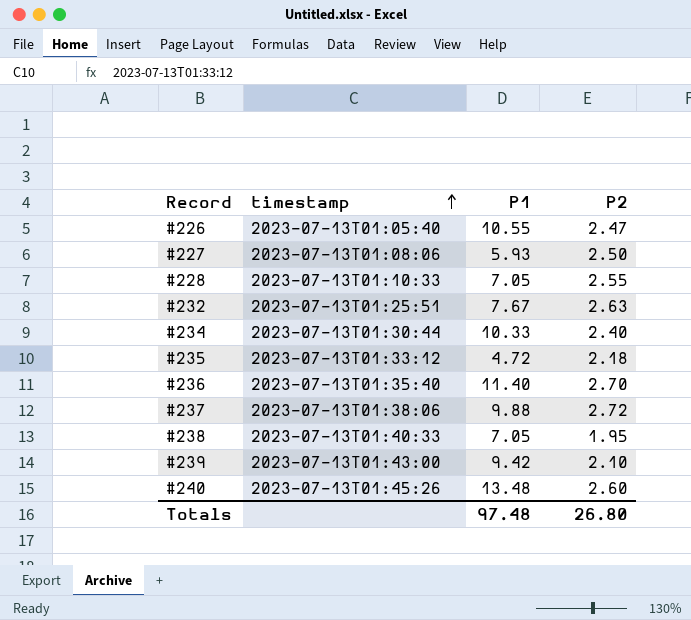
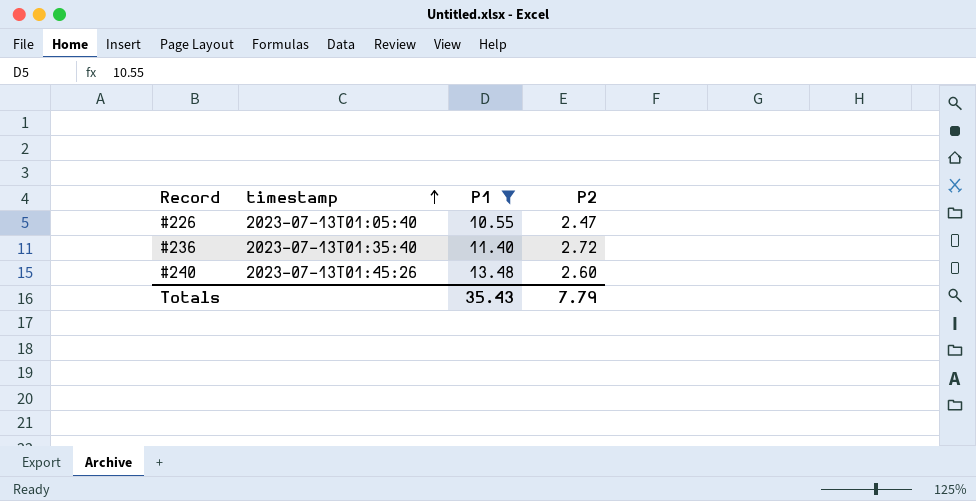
filter: none -> P1 >= 10.55
#236 | P2: 2.70 -> 2.72
Totals | P1: 97.48 -> 35.43
Totals | P2: 26.80 -> 7.79

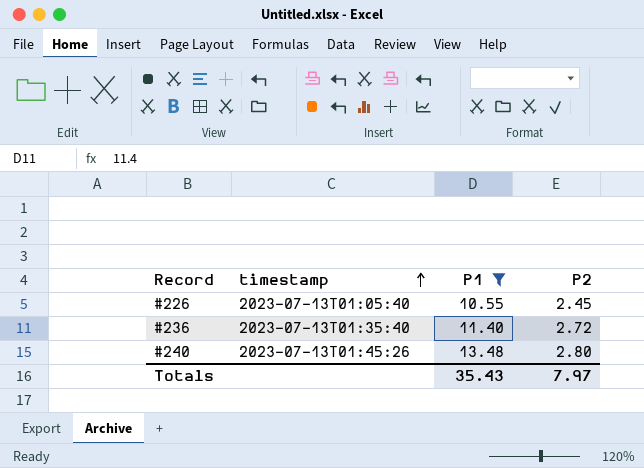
#226 | P2: 2.47 -> 2.45
#240 | P2: 2.60 -> 2.80
Totals | P2: 7.79 -> 7.97

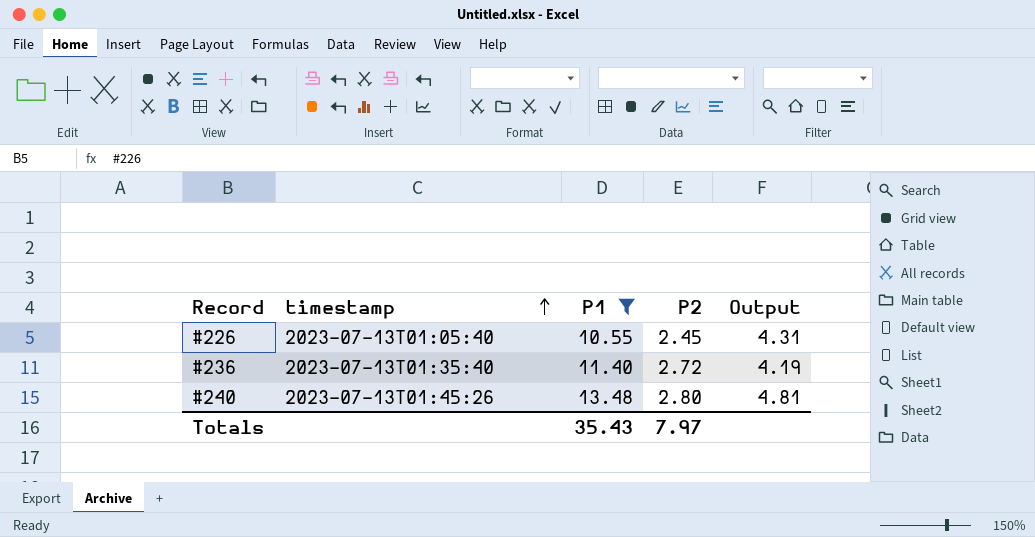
column Output | formula: none -> [P1] / [P2]

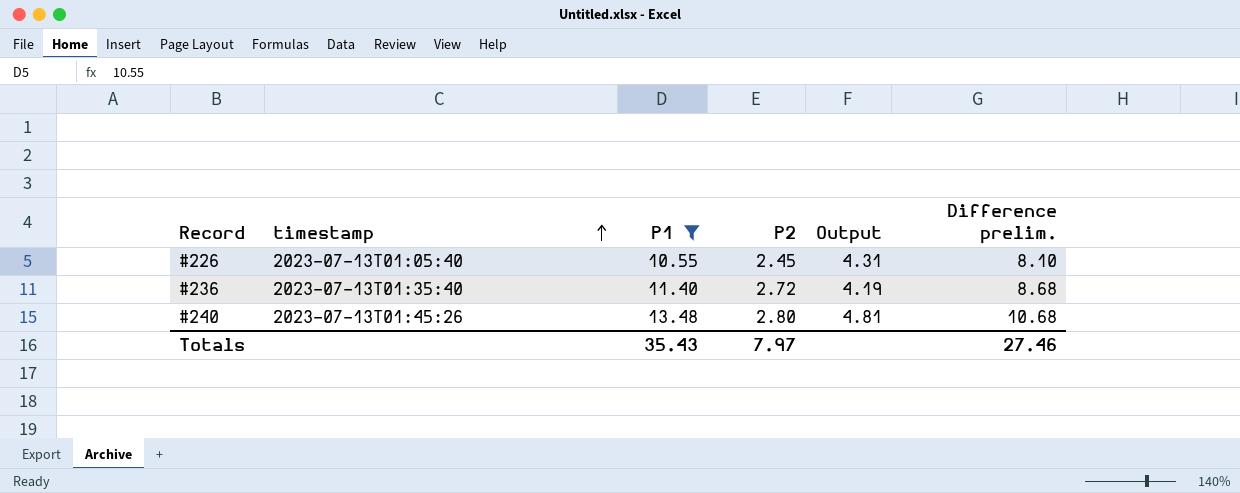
column Difference prelim. | formula: none -> [P1] - [P2]

